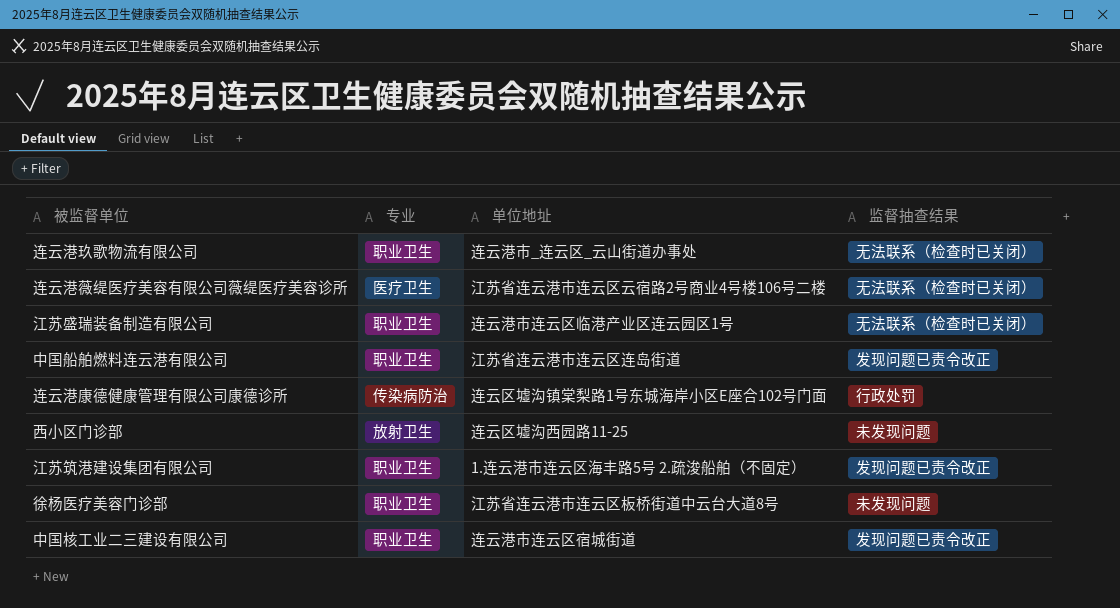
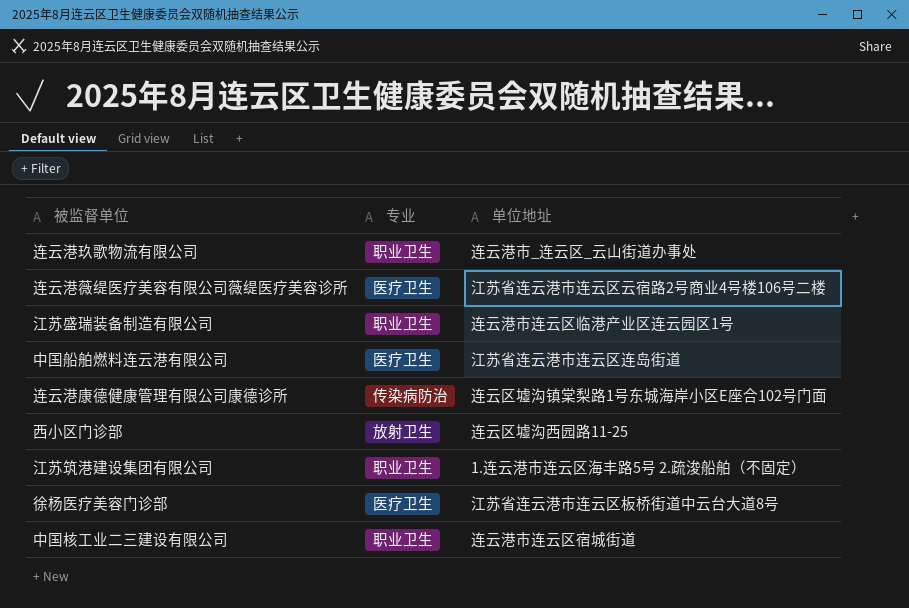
column 监督抽查结果 | position: 4 -> none
中国船舶燃料连云港有限公司 | 专业: 职业卫生 -> 医疗卫生
徐杨医疗美容门诊部 | 专业: 职业卫生 -> 医疗卫生

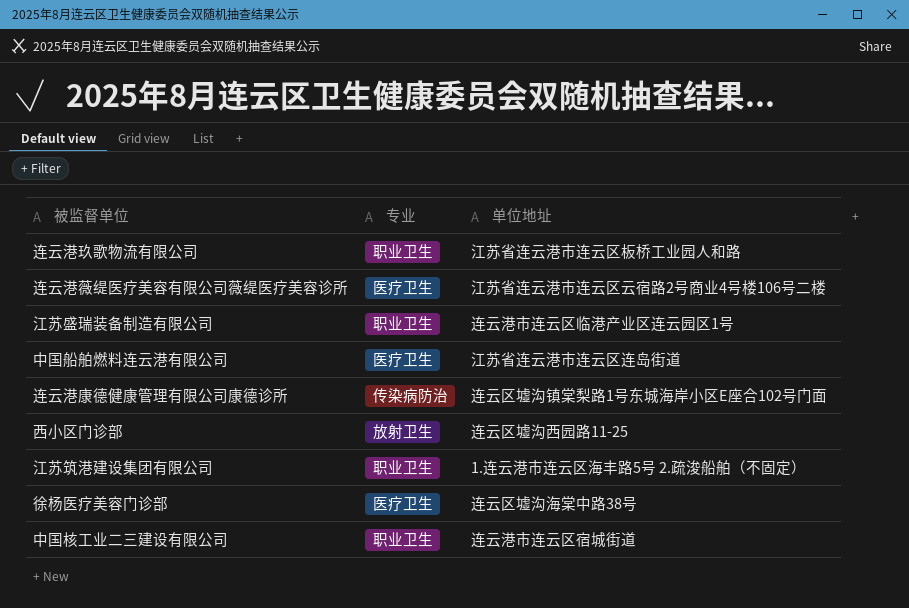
连云港玖歌物流有限公司 | 单位地址: 连云港市_连云区_云山街道办事处 -> 江苏省连云港市连云区板桥工业园人和路
徐杨医疗美容门诊部 | 单位地址: 江苏省连云港市连云区板桥街道中云台大道8号 -> 连云区墟沟海棠中路38号

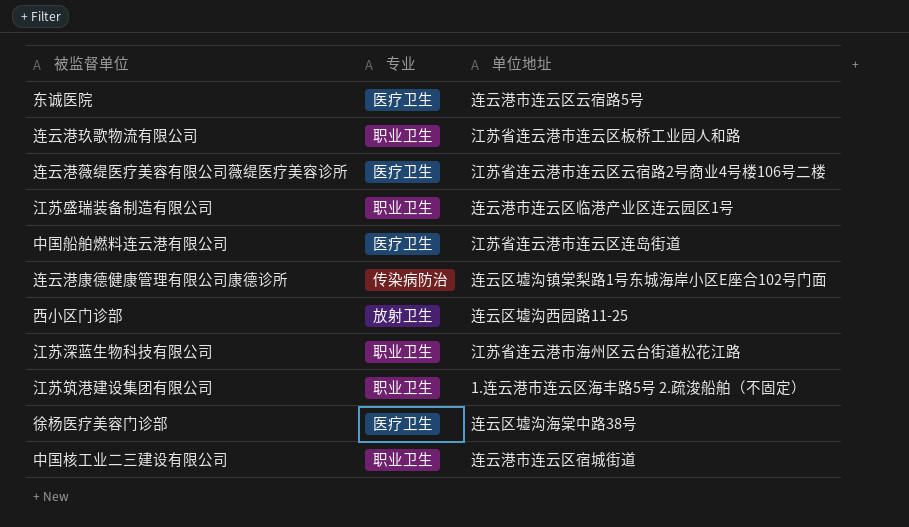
row 东诚医院: none -> 医疗卫生 | 连云港市连云区云宿路5号
row 江苏深蓝生物科技有限公司: none -> 职业卫生 | 江苏省连云港市海州区云台街道松花江路

